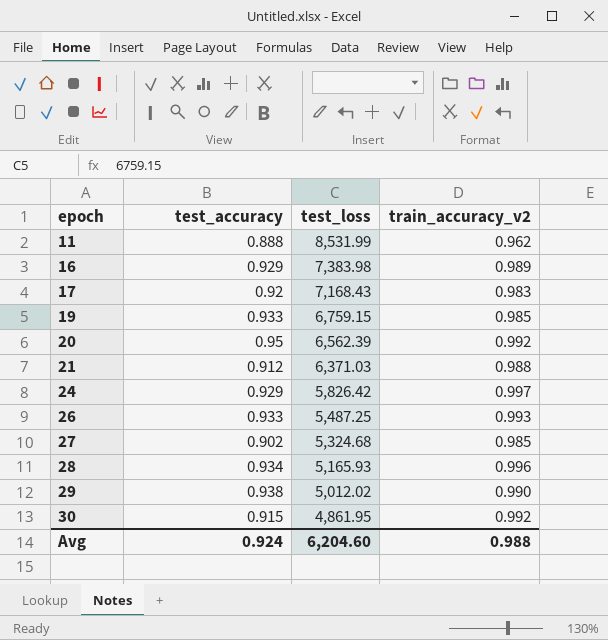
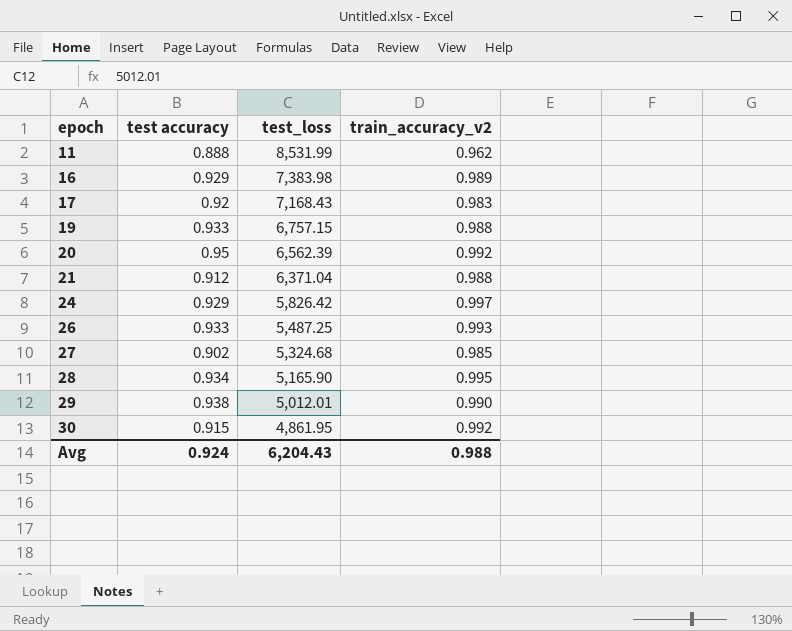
column name: test_accuracy -> test accuracy
19 | test_loss: 6,759.15 -> 6,757.15
19 | train_accuracy_v2: 0.985 -> 0.988
21 | test_loss: 6,371.03 -> 6,371.04
28 | test_loss: 5,165.93 -> 5,165.90
28 | train_accuracy_v2: 0.996 -> 0.995
29 | test_loss: 5,012.02 -> 5,012.01
Avg | test_loss: 6,204.60 -> 6,204.43

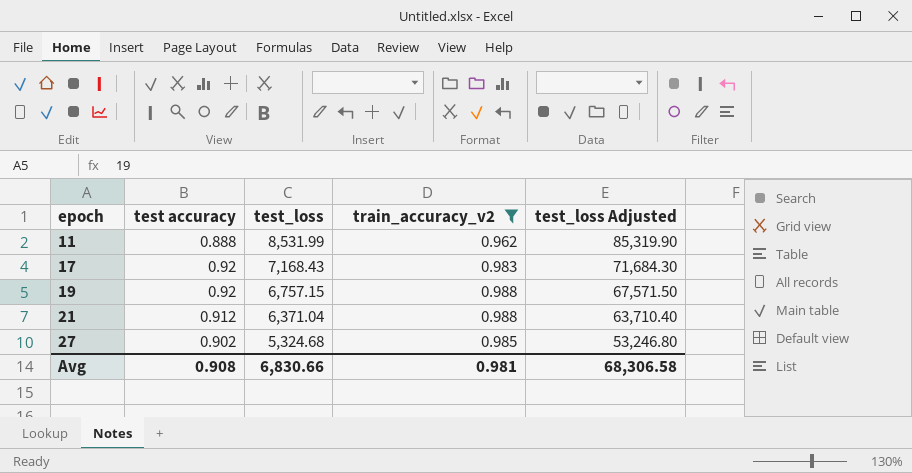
filter: none -> train_accuracy_v2 <= 0.988
column test_loss Adjusted | formula: none -> [test_loss] * 10
19 | test accuracy: 0.933 -> 0.92
Avg | test accuracy: 0.924 -> 0.908
Avg | test_loss: 6,204.43 -> 6,830.66
Avg | train_accuracy_v2: 0.988 -> 0.981

